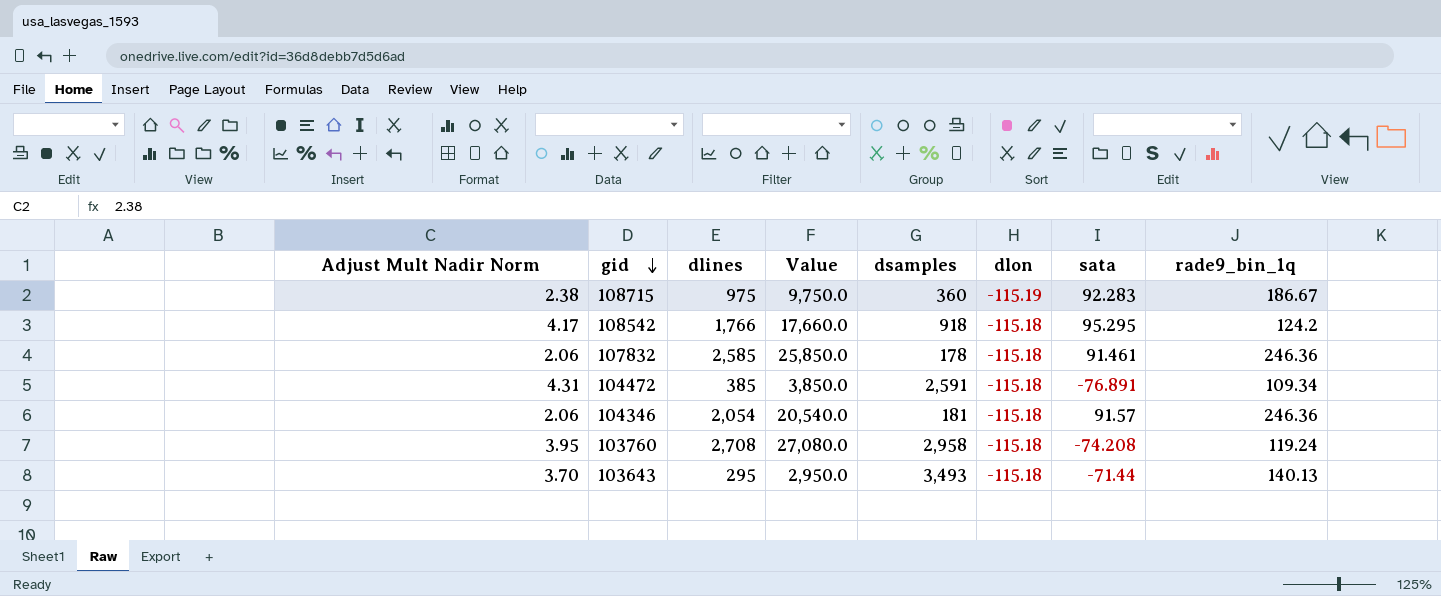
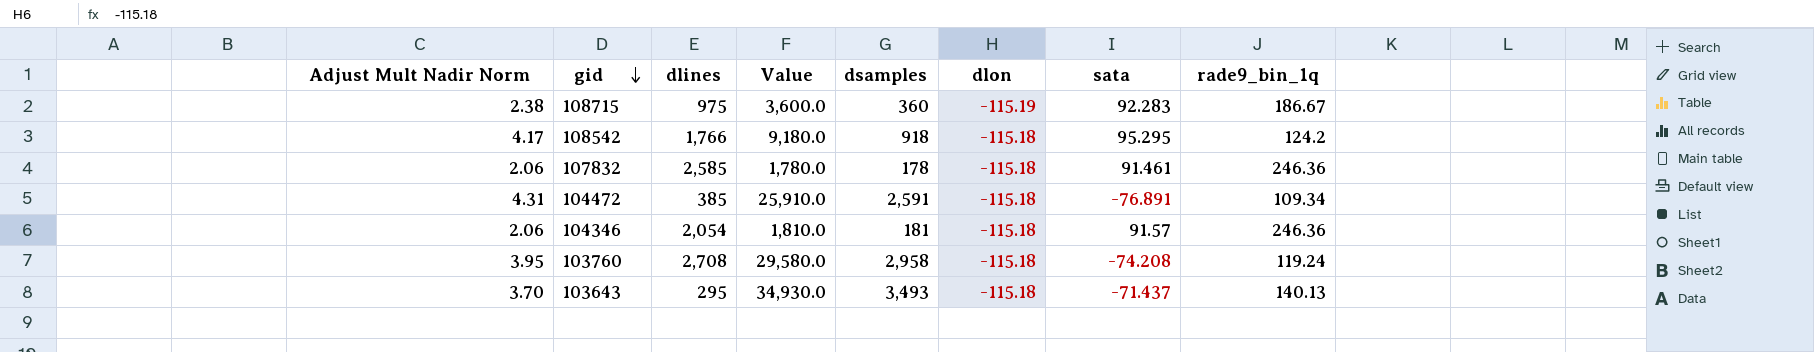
column Value | formula: [dlines] * 10 -> [dsamples] * 10
103643 | sata: -71.44 -> -71.437

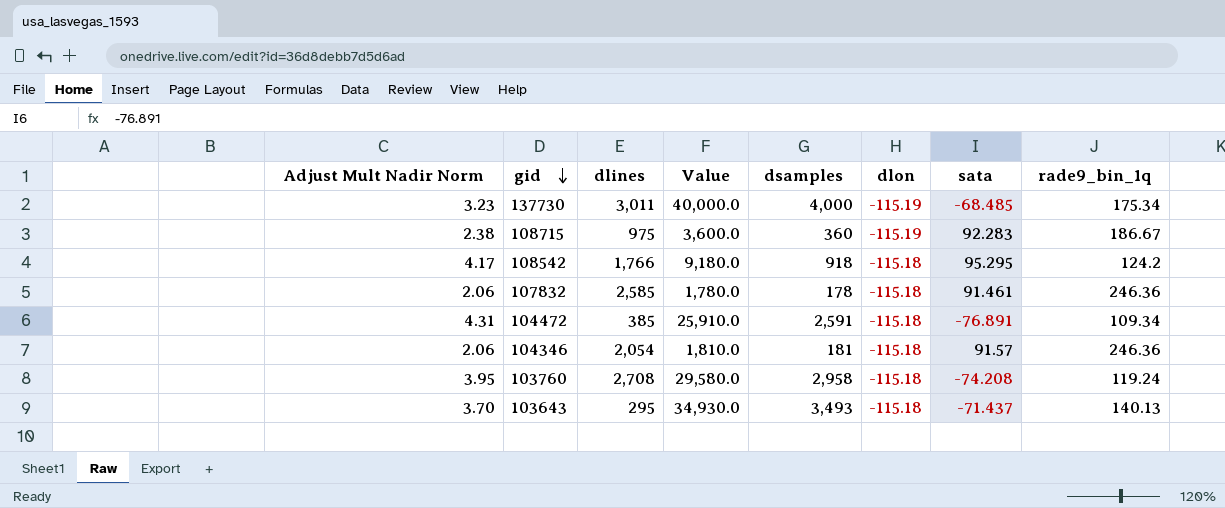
row 137730: none -> 3.23 | 3,011 | 40,000.0 | 4,000 | -115.19 | -68.485 | 175.34

